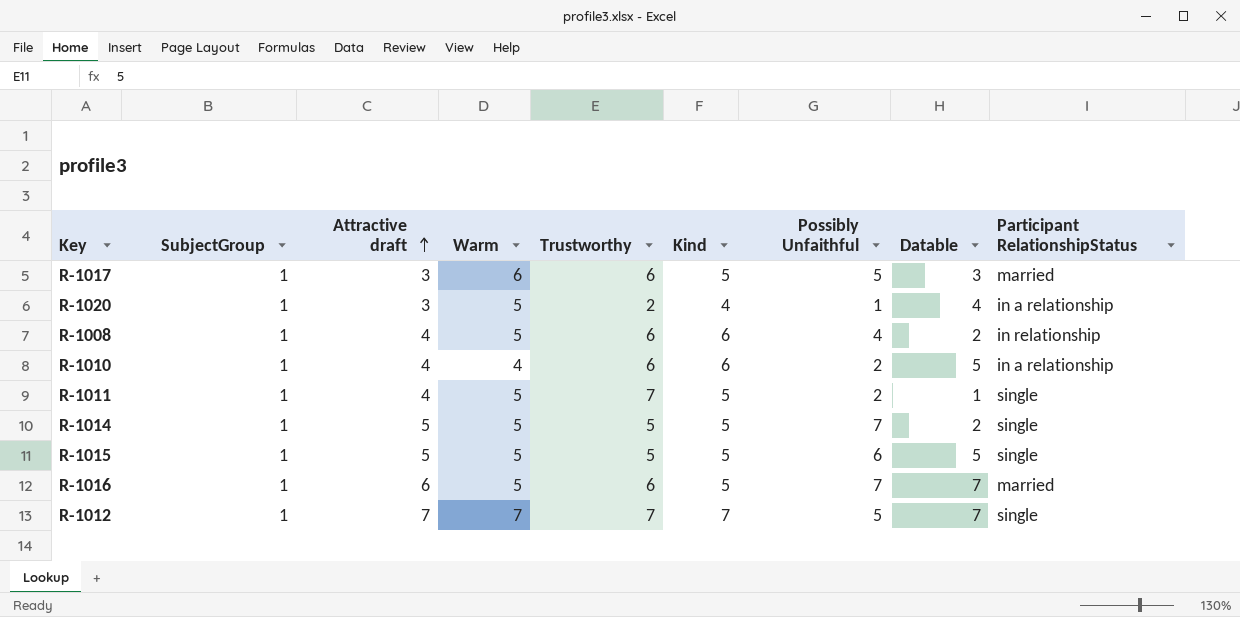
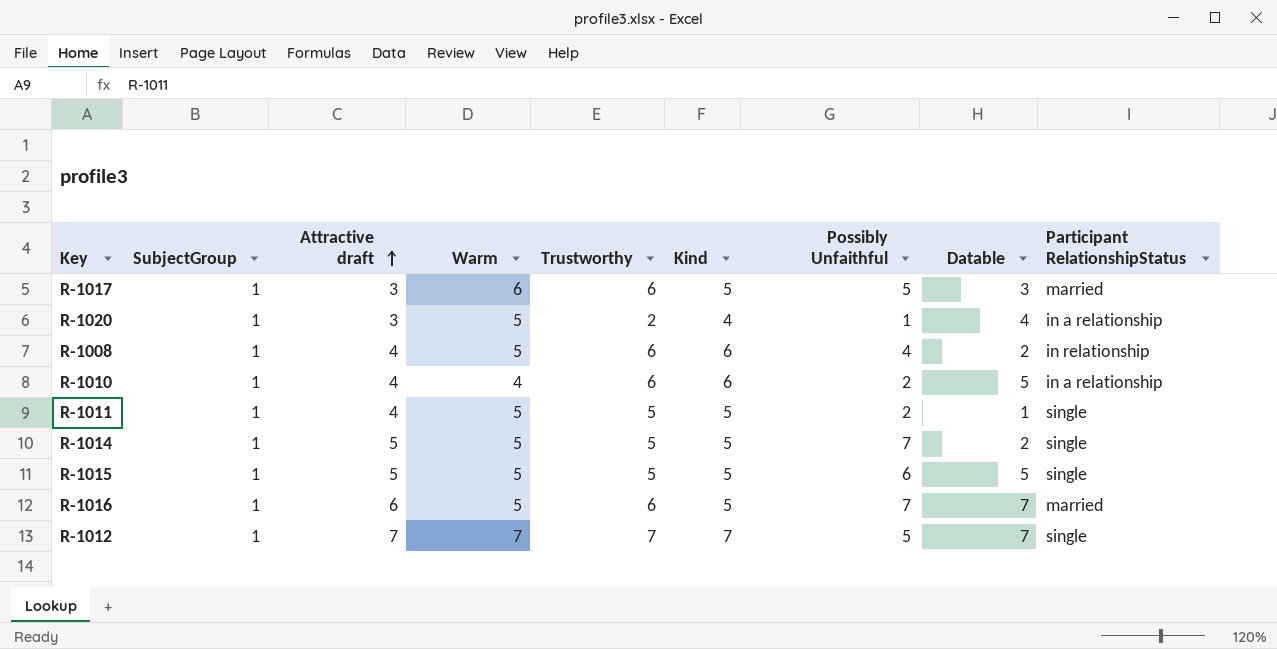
R-1011 | Trustworthy: 7 -> 5

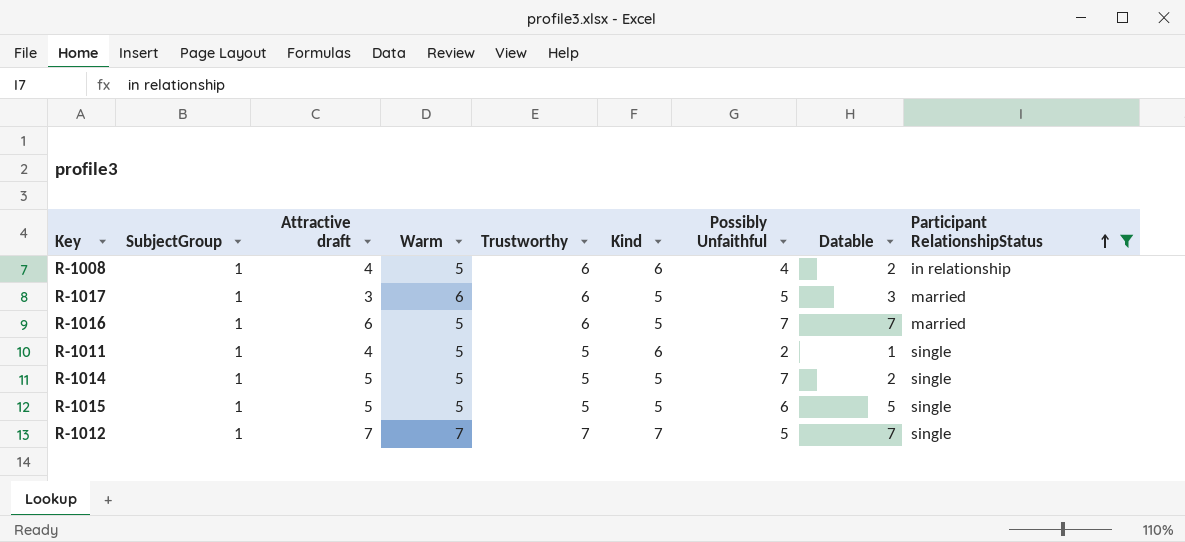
filter: none -> Participant RelationshipStatus != in a relationship
row order: Attractive draft ascending -> Participant RelationshipStatus ascending
R-1011 | Kind: 5 -> 6

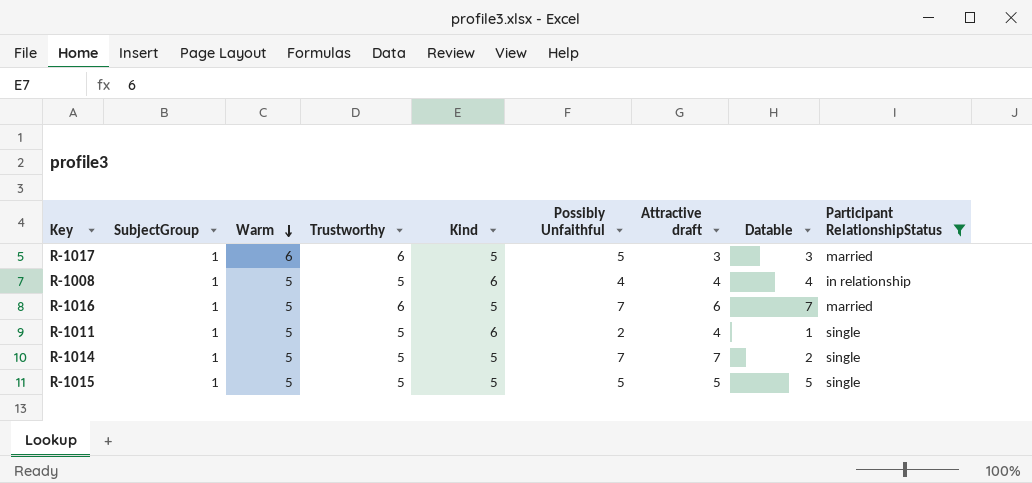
row order: Participant RelationshipStatus ascending -> Warm descending
column Attractive draft | position: 3 -> 7
row R-1012: 1 | 7 | 7 | 7 | 7 | 5 | 7 | single -> none
R-1008 | Trustworthy: 6 -> 5
R-1008 | Datable: 2 -> 4
R-1014 | Attractive draft: 5 -> 7
R-1015 | Possibly Unfaithful: 6 -> 5

